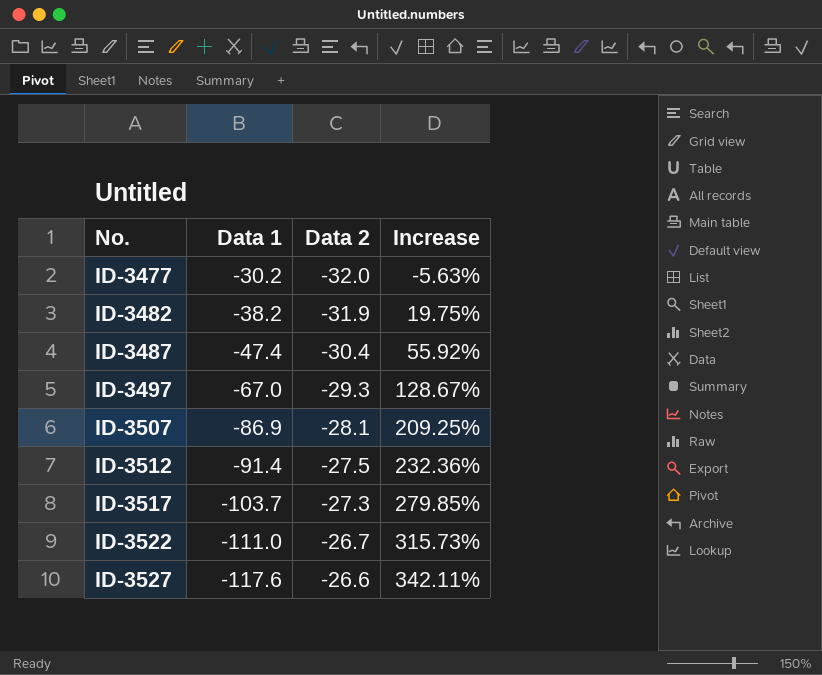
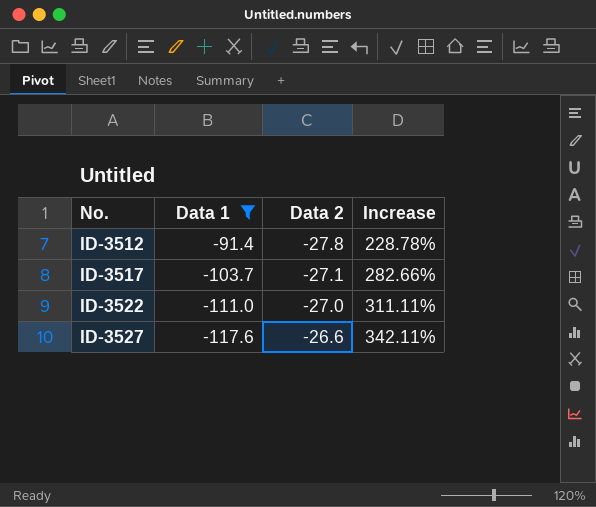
filter: none -> Data 1 <= -91.4
ID-3512 | Data 2: -27.5 -> -27.8
ID-3512 | Increase: 232.36% -> 228.78%
ID-3517 | Data 2: -27.3 -> -27.1
ID-3517 | Increase: 279.85% -> 282.66%
ID-3522 | Data 2: -26.7 -> -27.0
ID-3522 | Increase: 315.73% -> 311.11%

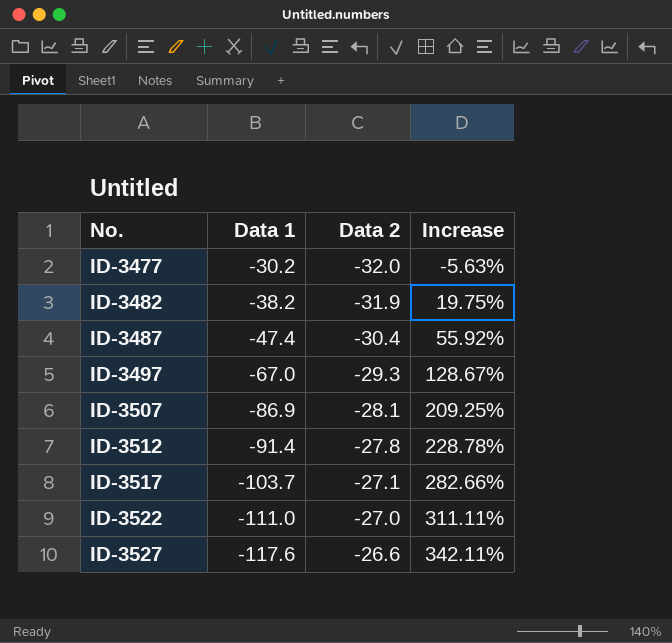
filter: Data 1 <= -91.4 -> none

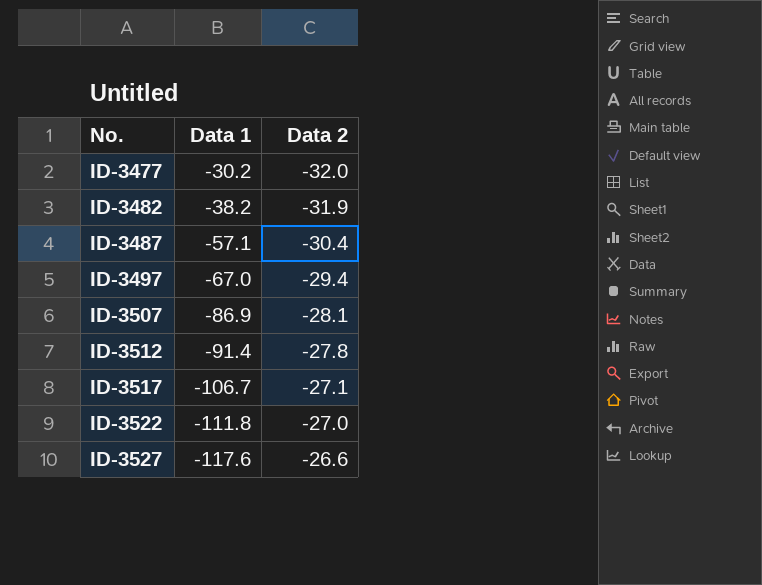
column Increase | formula: ([Data 1] - [Data 2]) / [Data 2] -> none
ID-3487 | Data 1: -47.4 -> -57.1
ID-3497 | Data 2: -29.3 -> -29.4
ID-3517 | Data 1: -103.7 -> -106.7
ID-3522 | Data 1: -111.0 -> -111.8

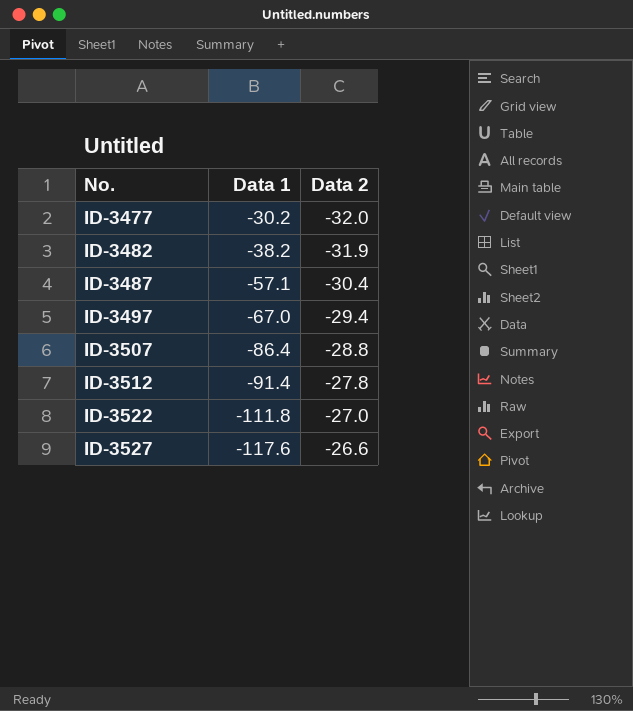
row ID-3517: -106.7 | -27.1 -> none
ID-3507 | Data 1: -86.9 -> -86.4
ID-3507 | Data 2: -28.1 -> -28.8

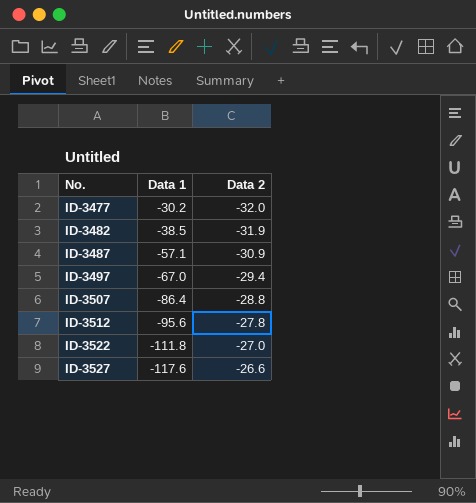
ID-3482 | Data 1: -38.2 -> -38.5
ID-3487 | Data 2: -30.4 -> -30.9
ID-3512 | Data 1: -91.4 -> -95.6

